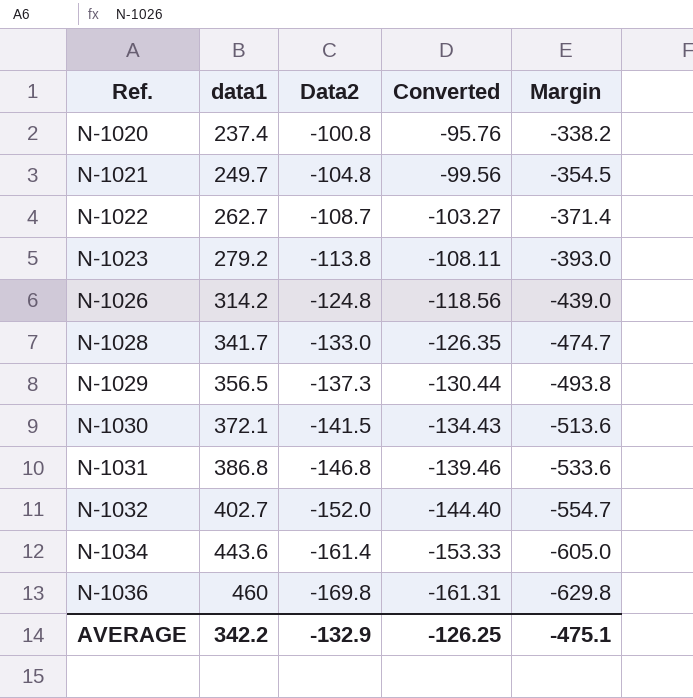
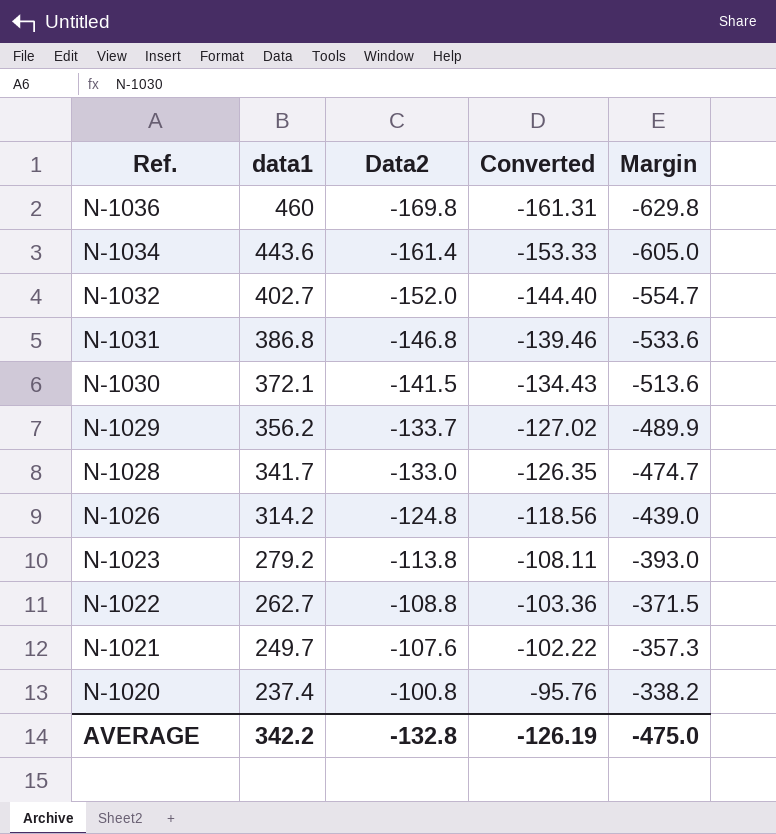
row order: Ref. ascending -> Ref. descending
N-1029 | data1: 356.5 -> 356.2
N-1029 | Data2: -137.3 -> -133.7
N-1029 | Converted: -130.44 -> -127.02
N-1029 | Margin: -493.8 -> -489.9
N-1022 | Data2: -108.7 -> -108.8
N-1022 | Converted: -103.27 -> -103.36
N-1022 | Margin: -371.4 -> -371.5
N-1021 | Data2: -104.8 -> -107.6
N-1021 | Converted: -99.56 -> -102.22
N-1021 | Margin: -354.5 -> -357.3
AVERAGE | Data2: -132.9 -> -132.8
AVERAGE | Converted: -126.25 -> -126.19
AVERAGE | Margin: -475.1 -> -475.0

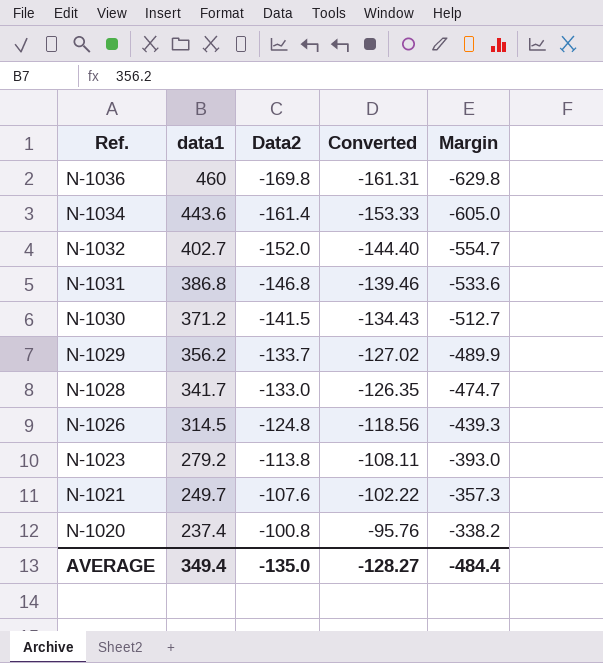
row N-1022: 262.7 | -108.8 | -103.36 | -371.5 -> none
N-1030 | data1: 372.1 -> 371.2
N-1030 | Margin: -513.6 -> -512.7
N-1026 | data1: 314.2 -> 314.5
N-1026 | Margin: -439.0 -> -439.3
AVERAGE | data1: 342.2 -> 349.4
AVERAGE | Data2: -132.8 -> -135.0
AVERAGE | Converted: -126.19 -> -128.27
AVERAGE | Margin: -475.0 -> -484.4

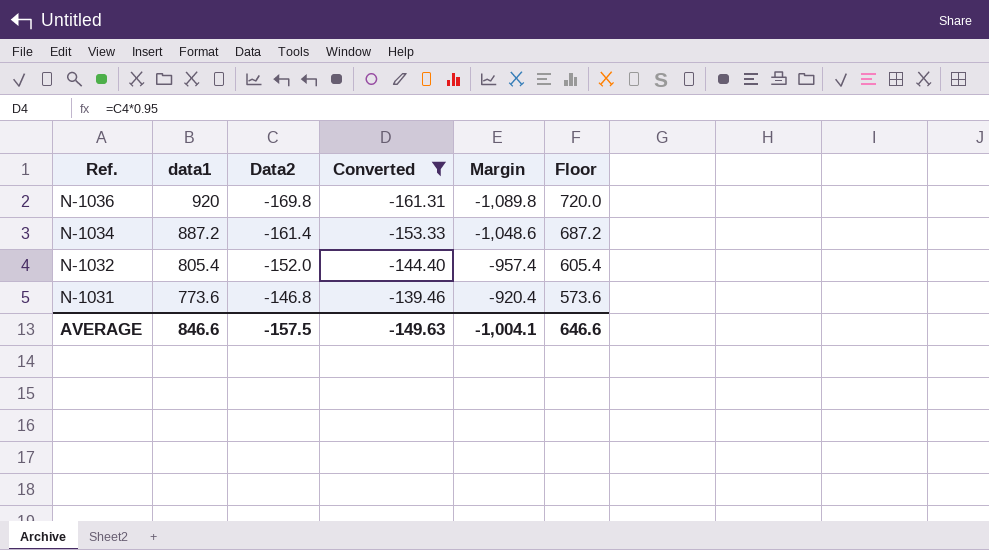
filter: none -> Converted <= -139.46
column Floor | formula: none -> [data1] - 200
N-1036 | data1: 460 -> 920
N-1036 | Margin: -629.8 -> -1,089.8
N-1034 | data1: 443.6 -> 887.2
N-1034 | Margin: -605.0 -> -1,048.6
N-1032 | data1: 402.7 -> 805.4
N-1032 | Margin: -554.7 -> -957.4
N-1031 | data1: 386.8 -> 773.6
N-1031 | Margin: -533.6 -> -920.4
AVERAGE | data1: 349.4 -> 846.6
AVERAGE | Data2: -135.0 -> -157.5
AVERAGE | Converted: -128.27 -> -149.63
AVERAGE | Margin: -484.4 -> -1,004.1

